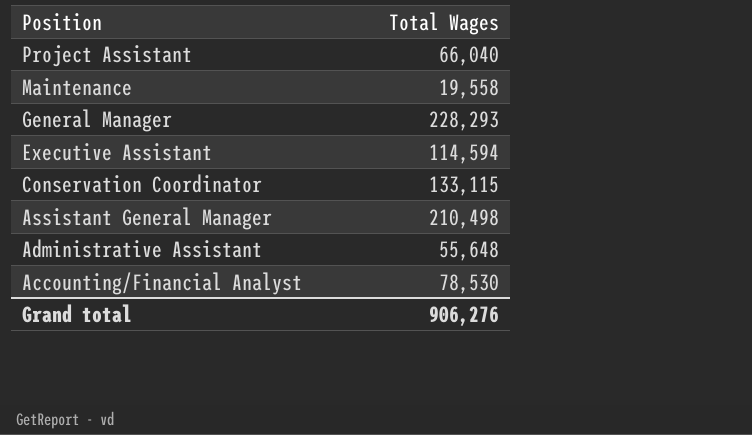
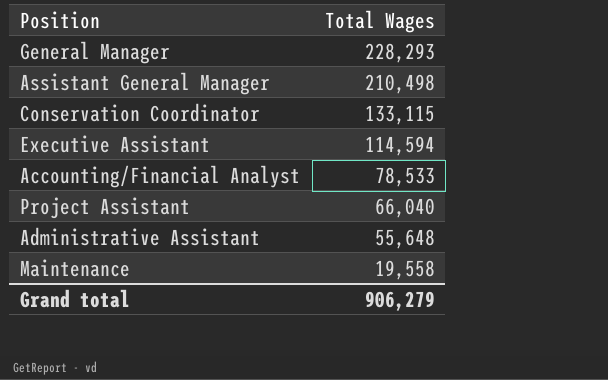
row order: Position descending -> Total Wages descending
Accounting/Financial Analyst | Total Wages: 78,530 -> 78,533
Grand total | Total Wages: 906,276 -> 906,279

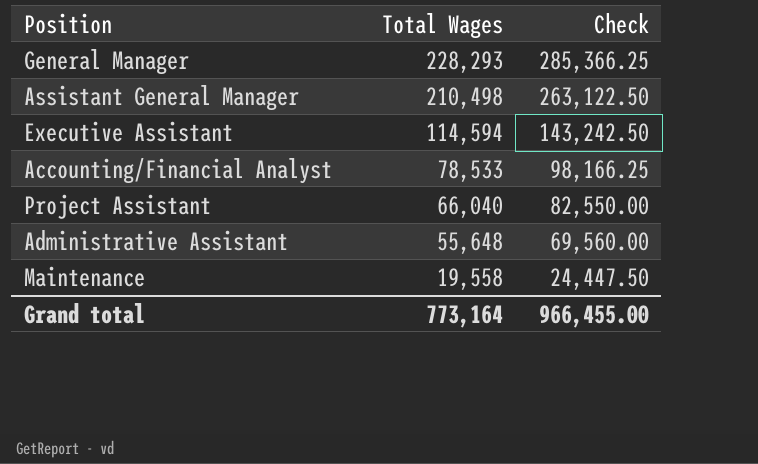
column Check | formula: none -> [Total Wages] * 1.25
row Conservation Coordinator: 133,115 -> none
Grand total | Total Wages: 906,279 -> 773,164

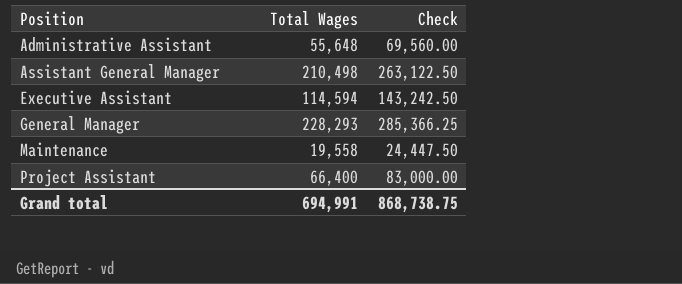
row order: Total Wages descending -> Position ascending
row Accounting/Financial Analyst: 78,533 | 98,166.25 -> none
Project Assistant | Total Wages: 66,040 -> 66,400
Project Assistant | Check: 82,550.00 -> 83,000.00
Grand total | Total Wages: 773,164 -> 694,991
Grand total | Check: 966,455.00 -> 868,738.75

